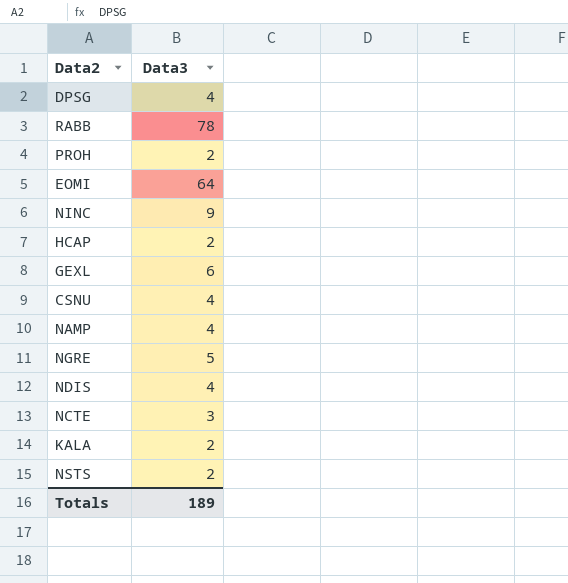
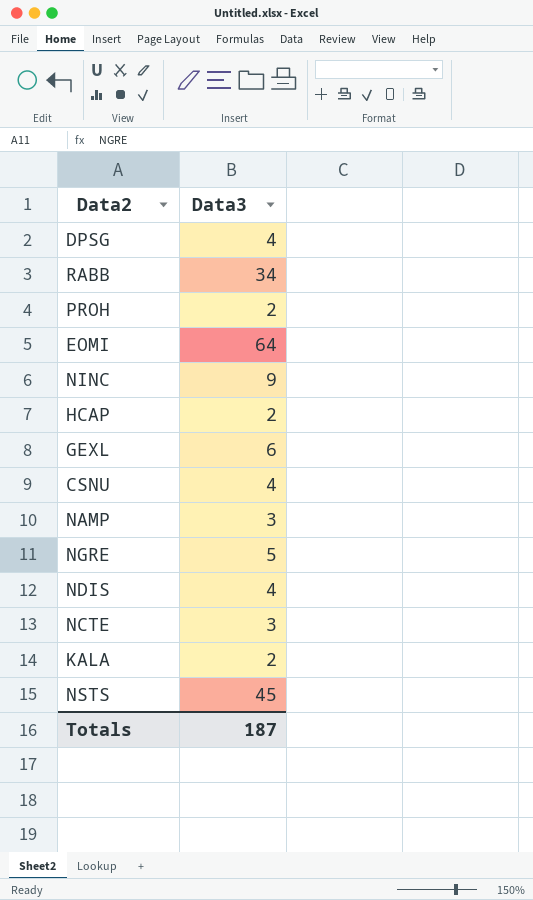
RABB | Data3: 78 -> 34
NAMP | Data3: 4 -> 3
NSTS | Data3: 2 -> 45
Totals | Data3: 189 -> 187

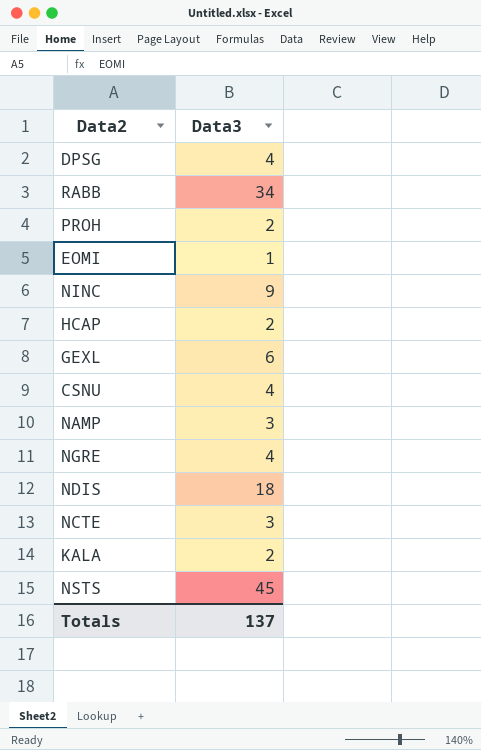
EOMI | Data3: 64 -> 1
NGRE | Data3: 5 -> 4
NDIS | Data3: 4 -> 18
Totals | Data3: 187 -> 137

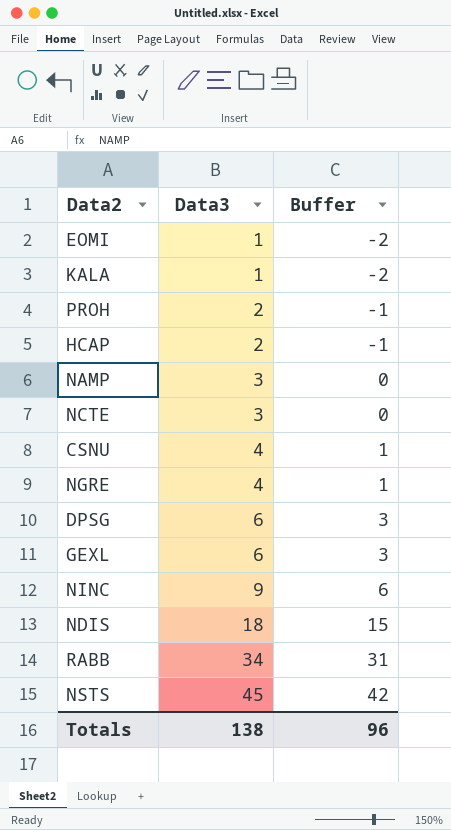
row order: none -> Data3 ascending
column Buffer | formula: none -> [Data3] - 3
KALA | Data3: 2 -> 1
DPSG | Data3: 4 -> 6
Totals | Data3: 137 -> 138

